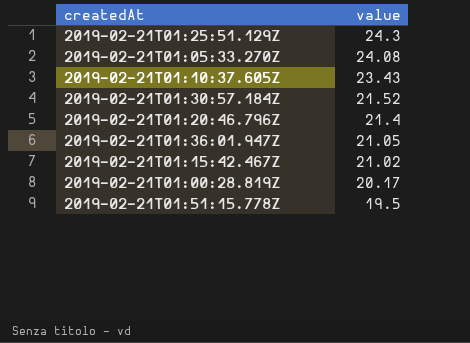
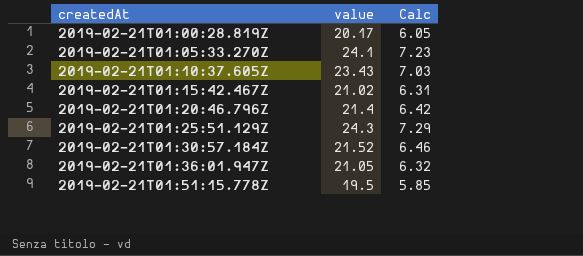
row order: value descending -> createdAt ascending
column Calc | formula: none -> [value] * 0.3
2019-02-21T01:05:33.270Z | value: 24.08 -> 24.1

